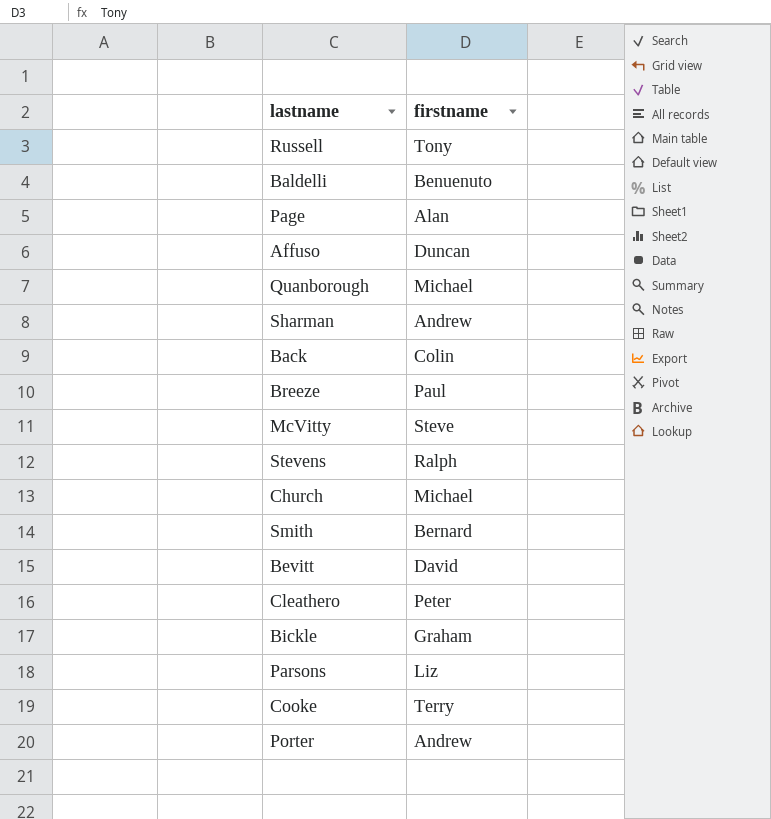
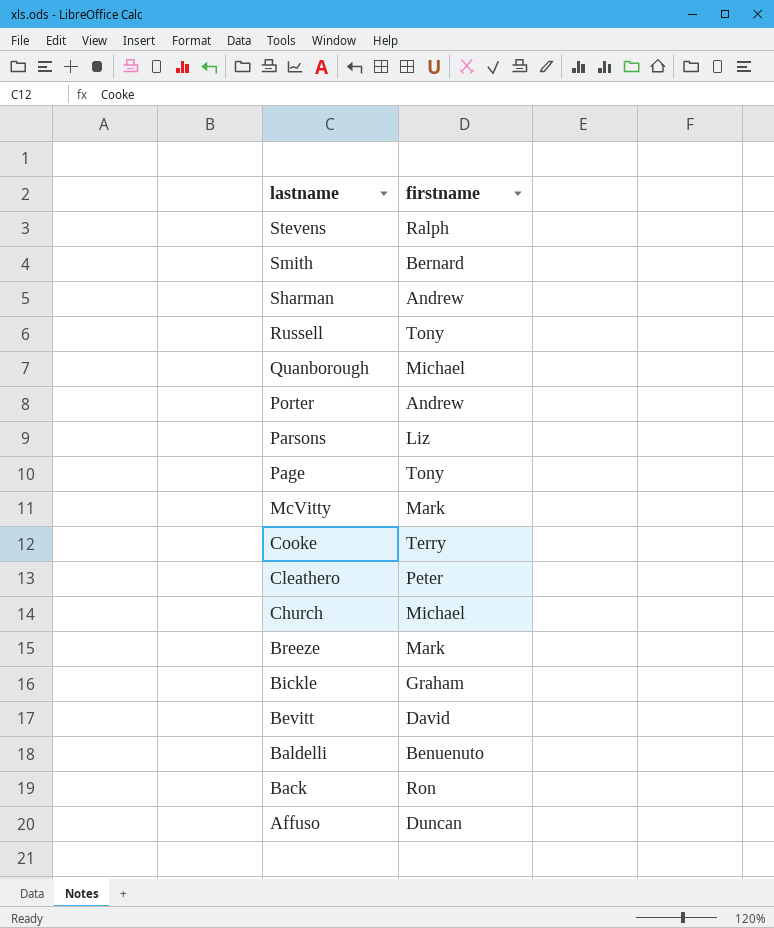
row order: none -> lastname descending
Page | firstname: Alan -> Tony
McVitty | firstname: Steve -> Mark
Breeze | firstname: Paul -> Mark
Back | firstname: Colin -> Ron

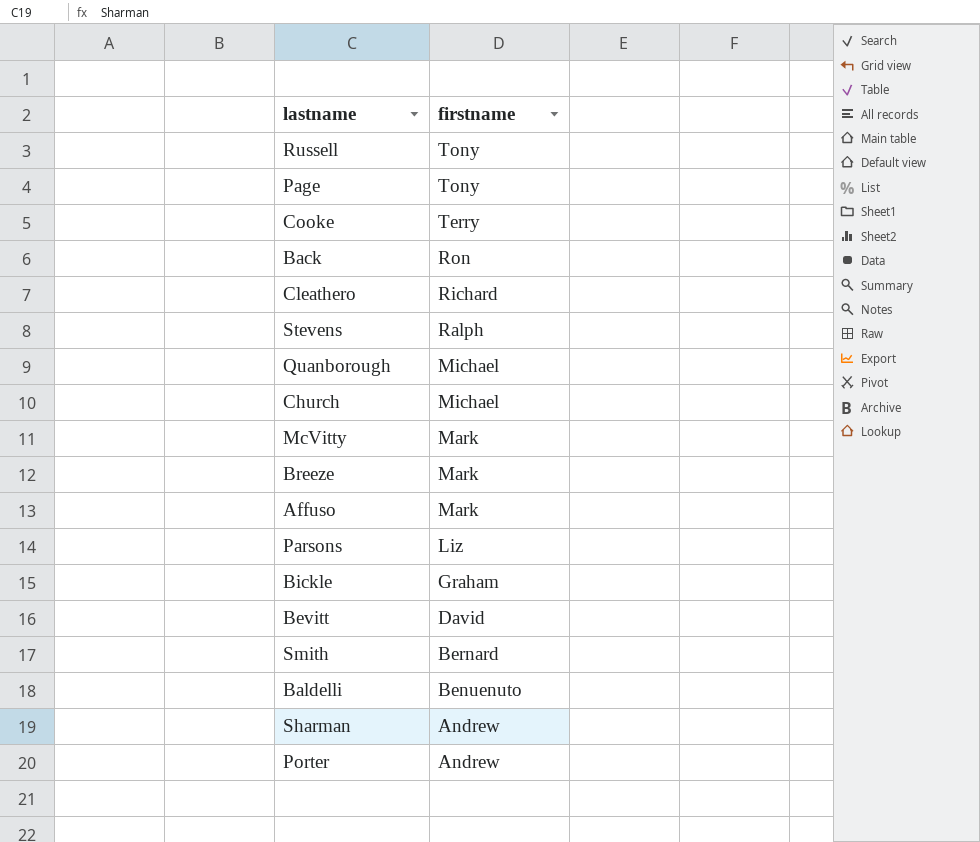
row order: lastname descending -> firstname descending
Cleathero | firstname: Peter -> Richard
Affuso | firstname: Duncan -> Mark

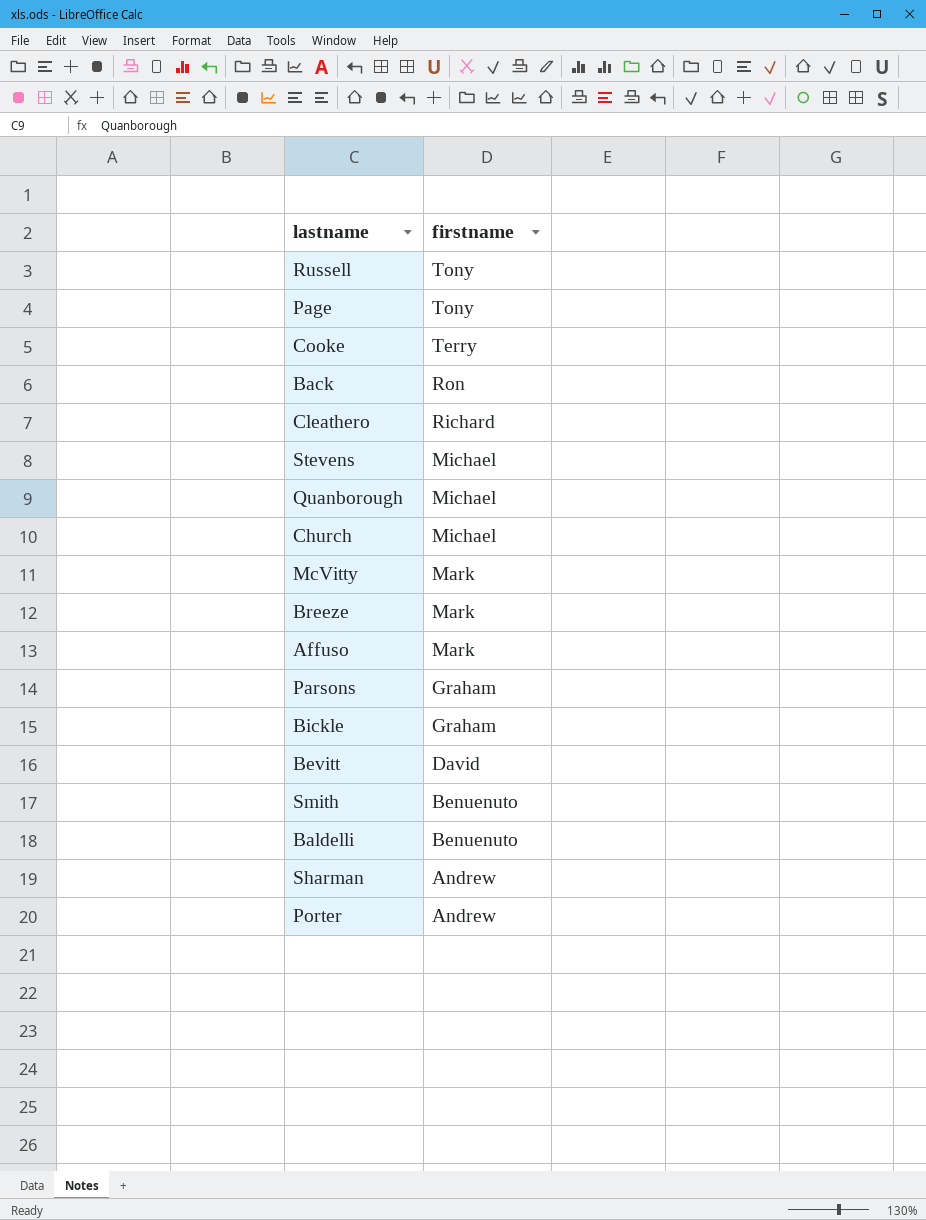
Stevens | firstname: Ralph -> Michael
Parsons | firstname: Liz -> Graham
Smith | firstname: Bernard -> Benuenuto

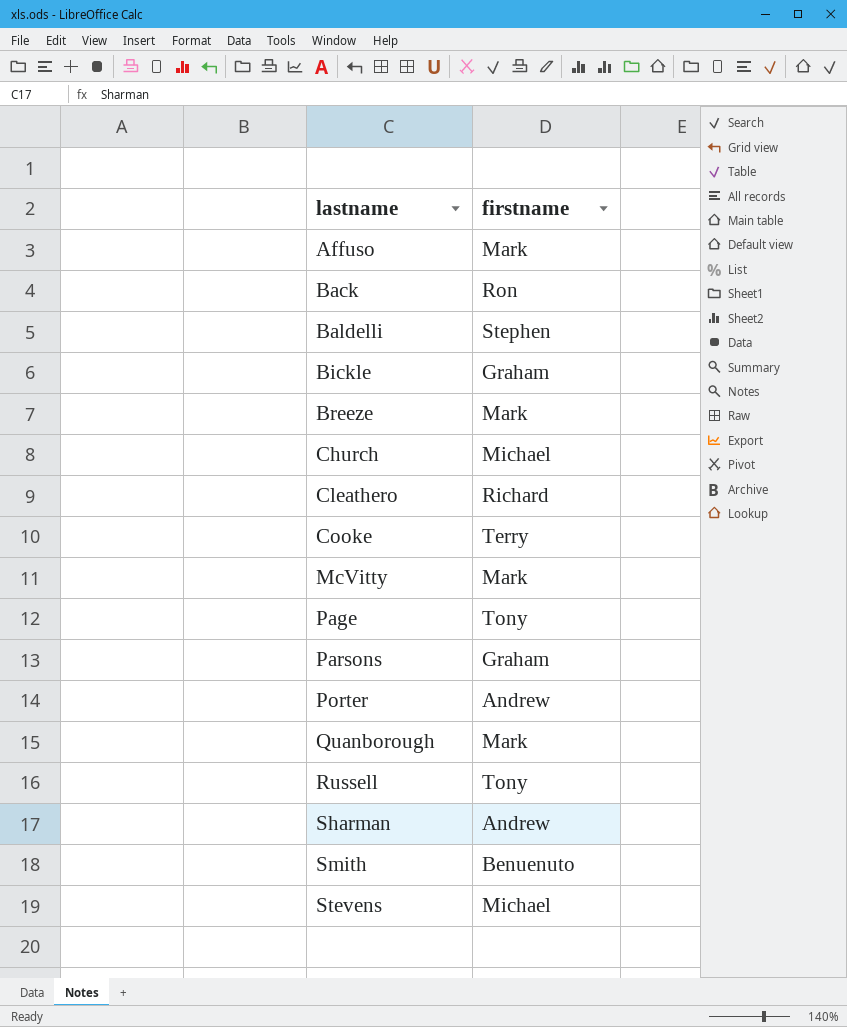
row order: firstname descending -> lastname ascending
row Bevitt: David -> none
Baldelli | firstname: Benuenuto -> Stephen
Quanborough | firstname: Michael -> Mark

